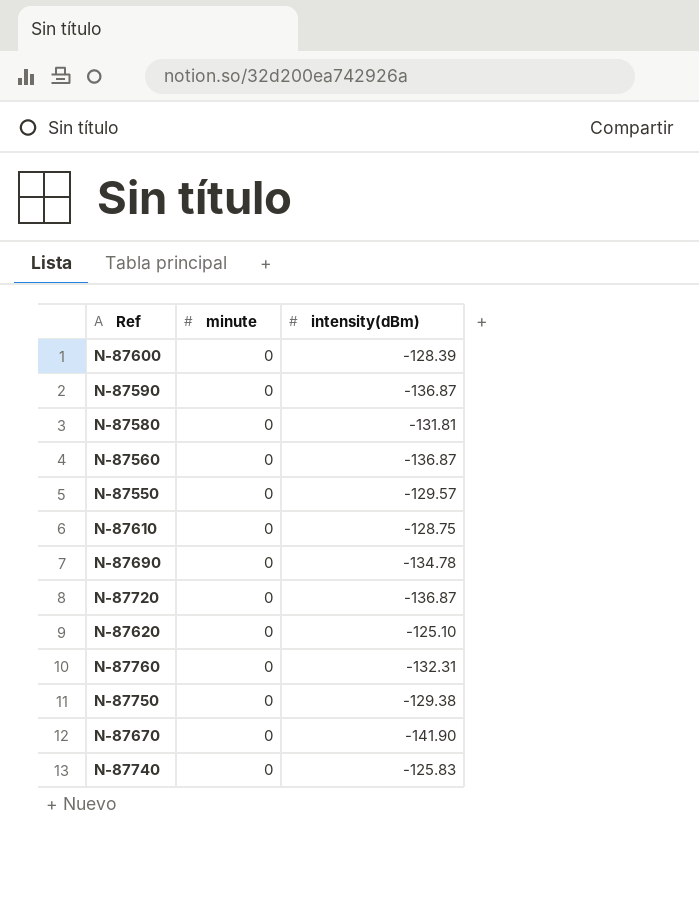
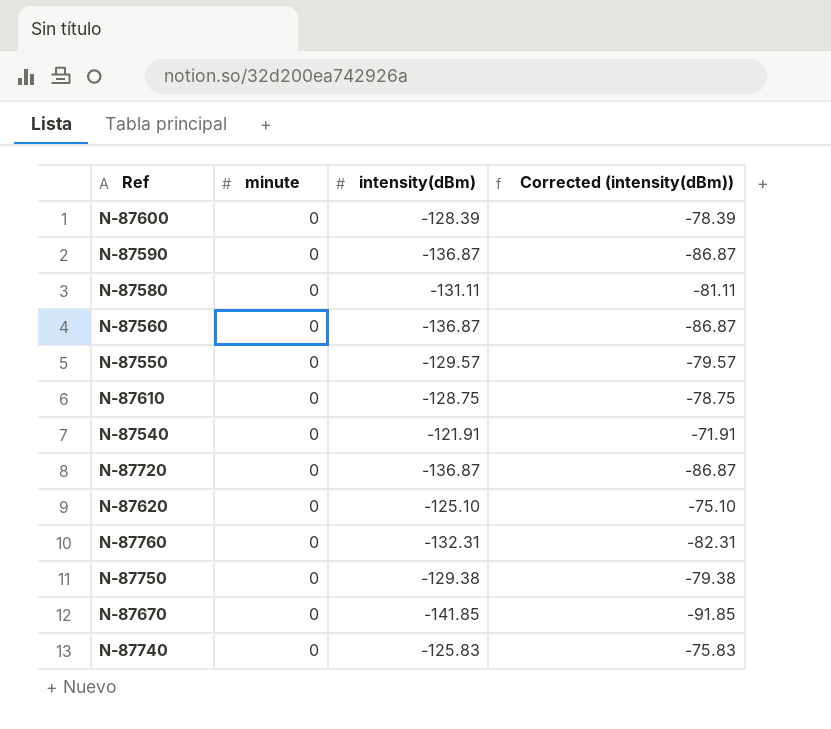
column Corrected (intensity(dBm)) | formula: none -> [intensity(dBm)] + 50
row N-87690: 0 | -134.78 -> none
N-87580 | intensity(dBm): -131.81 -> -131.11
row N-87540: none -> 0 | -121.91 | -71.91
N-87670 | intensity(dBm): -141.90 -> -141.85

